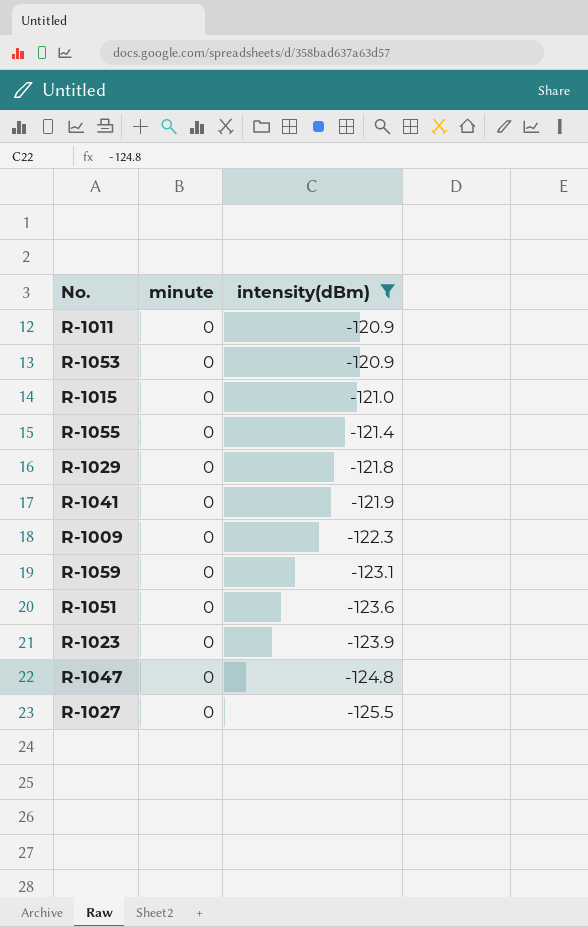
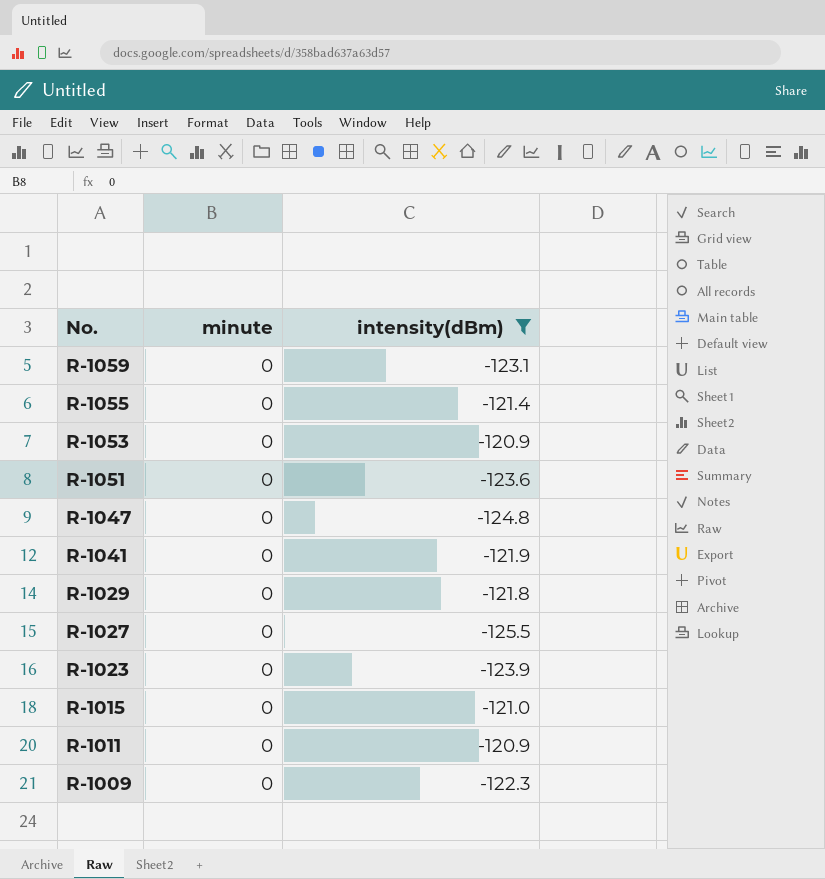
row order: intensity(dBm) descending -> No. descending

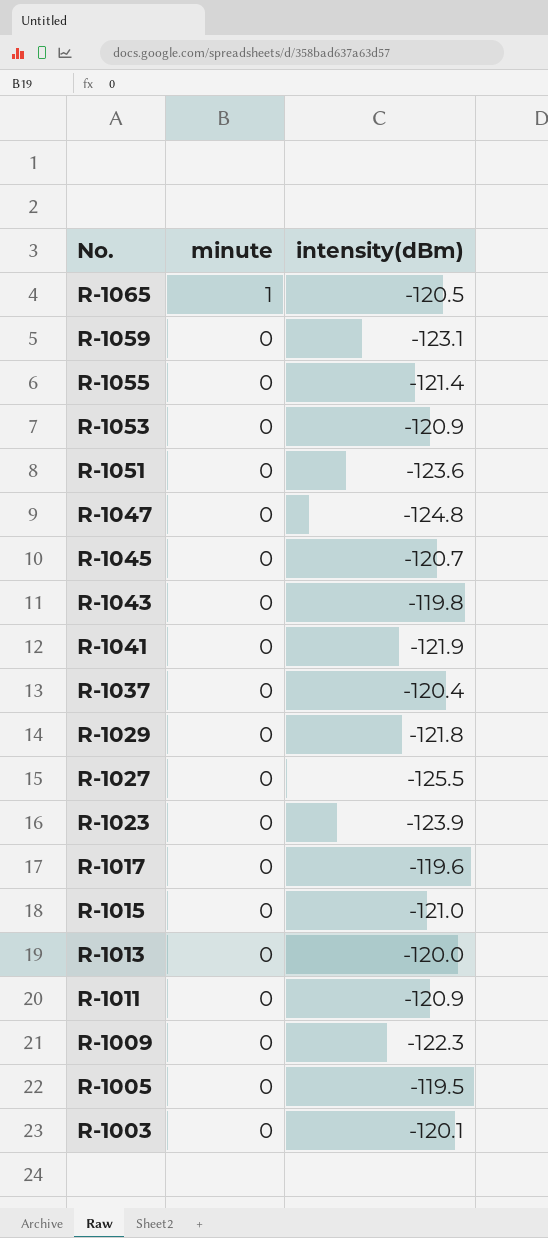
filter: intensity(dBm) <= -120.9 -> none

